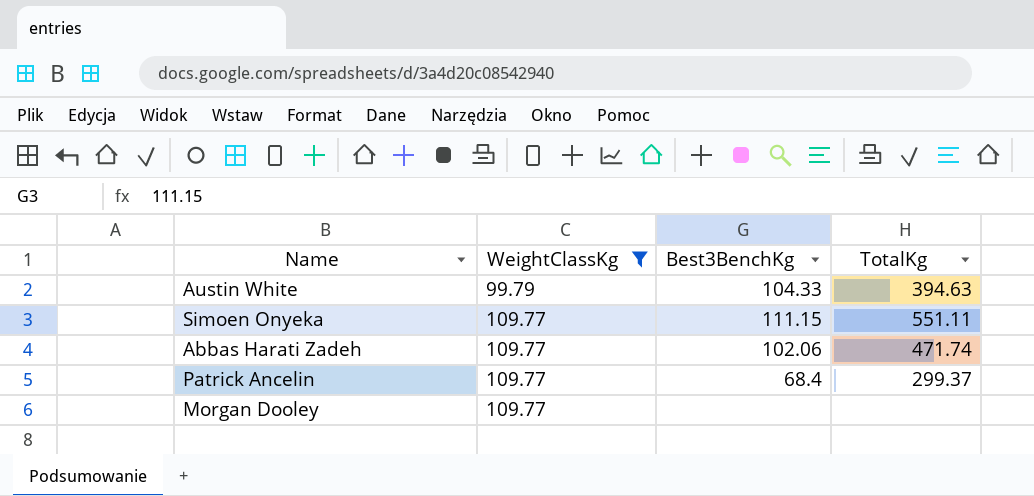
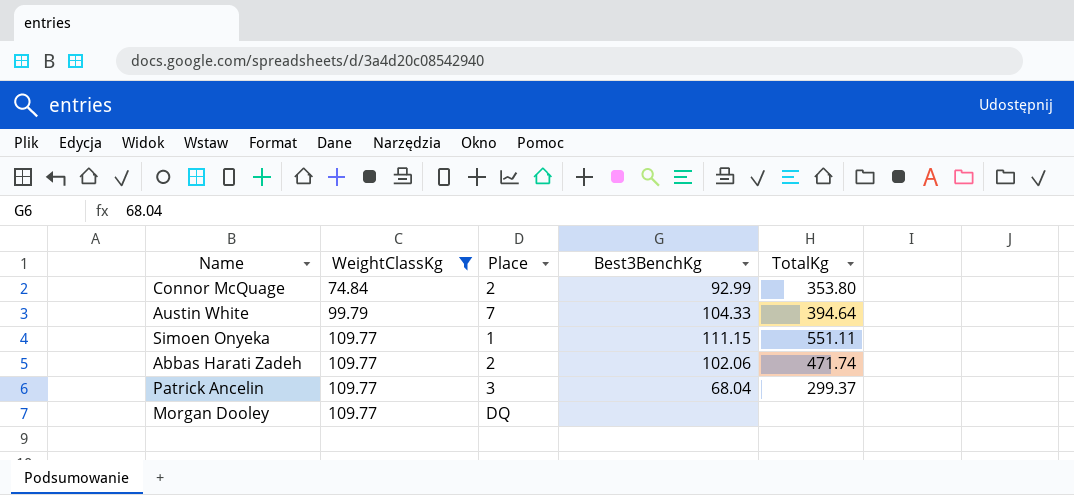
column Place | position: none -> 3
row Connor McQuage: none -> 74.84 | 2 | 92.99 | 353.80
Austin White | TotalKg: 394.63 -> 394.64
Patrick Ancelin | Best3BenchKg: 68.4 -> 68.04

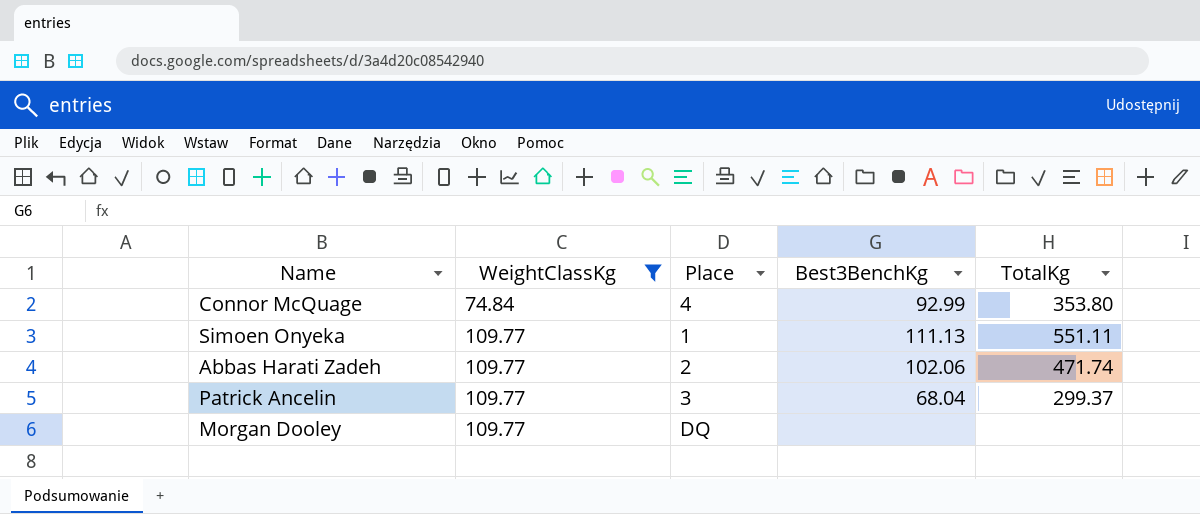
row Austin White: 99.79 | 7 | 104.33 | 394.64 -> none
Connor McQuage | Place: 2 -> 4
Simoen Onyeka | Best3BenchKg: 111.15 -> 111.13

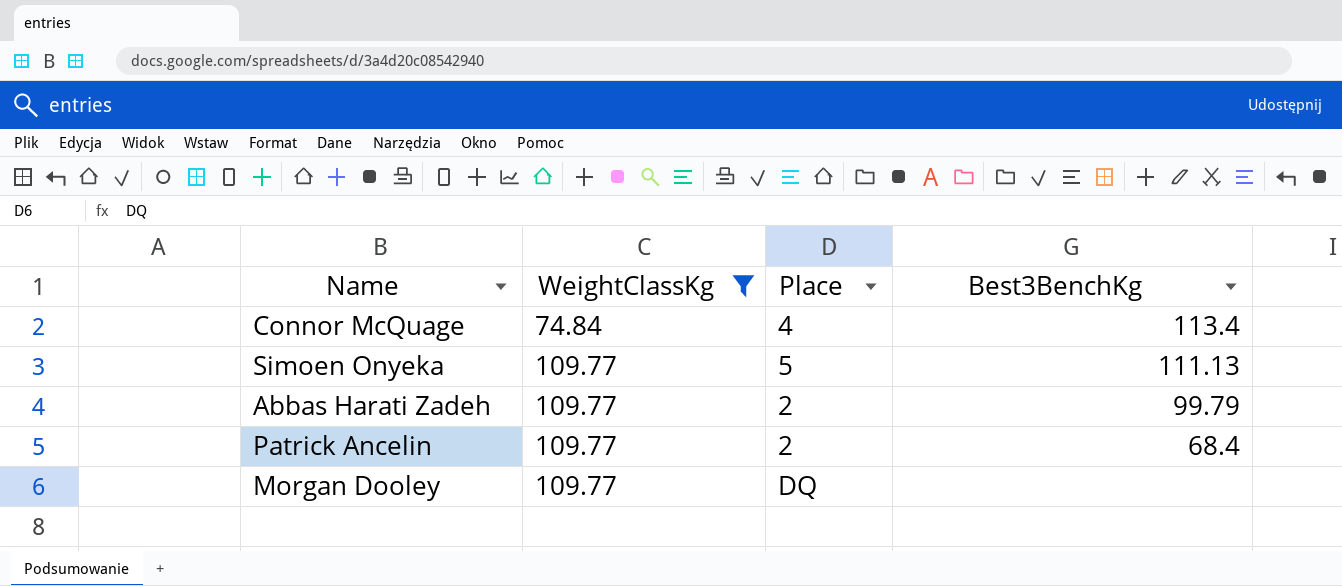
column TotalKg | position: 5 -> none
Connor McQuage | Best3BenchKg: 92.99 -> 113.4
Simoen Onyeka | Place: 1 -> 5
Abbas Harati Zadeh | Best3BenchKg: 102.06 -> 99.79
Patrick Ancelin | Place: 3 -> 2
Patrick Ancelin | Best3BenchKg: 68.04 -> 68.4

